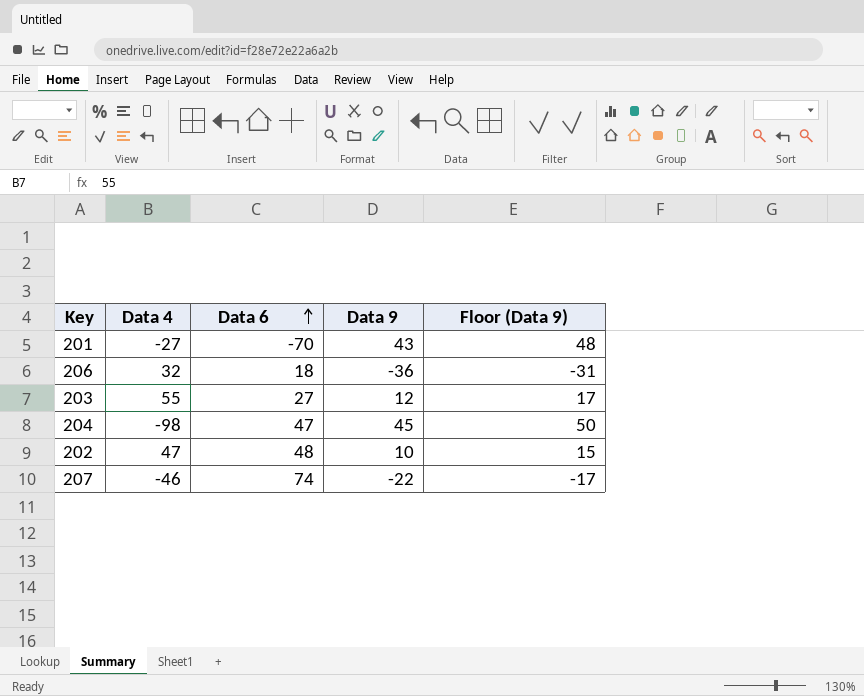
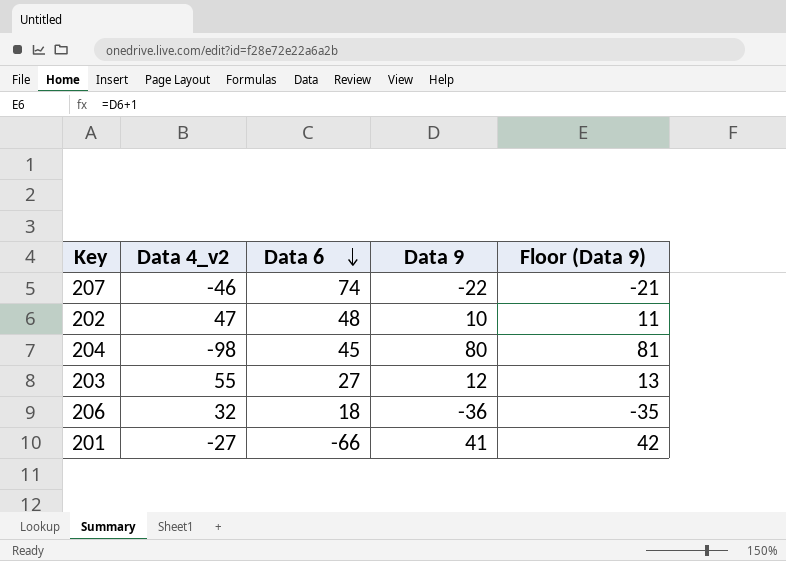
row order: Data 6 ascending -> Data 6 descending
column name: Data 4 -> Data 4_v2
column Floor (Data 9) | formula: [Data 9] + 5 -> [Data 9] + 1
204 | Data 6: 47 -> 45
204 | Data 9: 45 -> 80
201 | Data 6: -70 -> -66
201 | Data 9: 43 -> 41

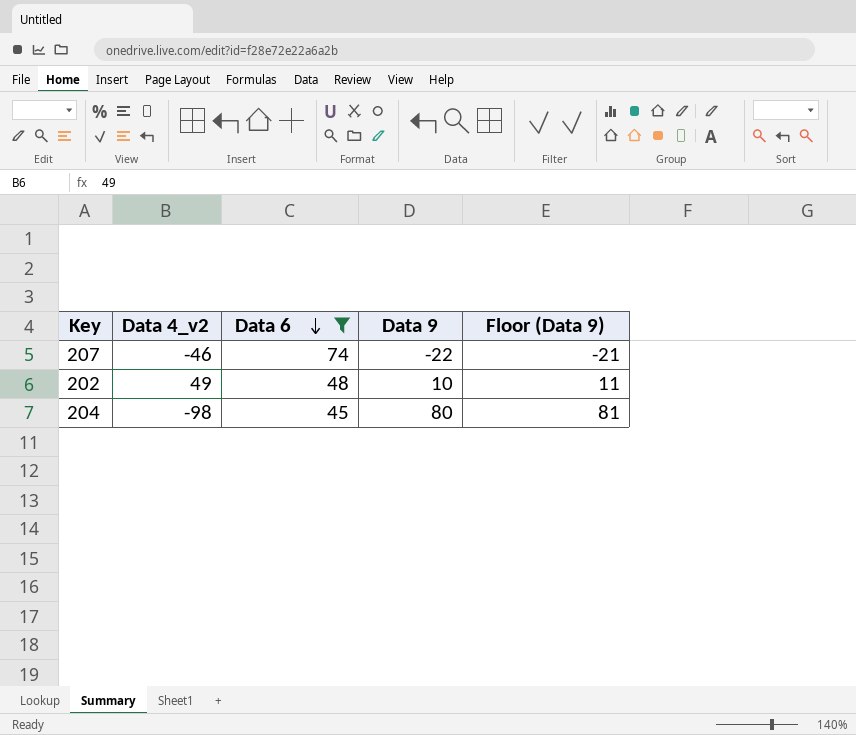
filter: none -> Data 6 >= 45
202 | Data 4_v2: 47 -> 49

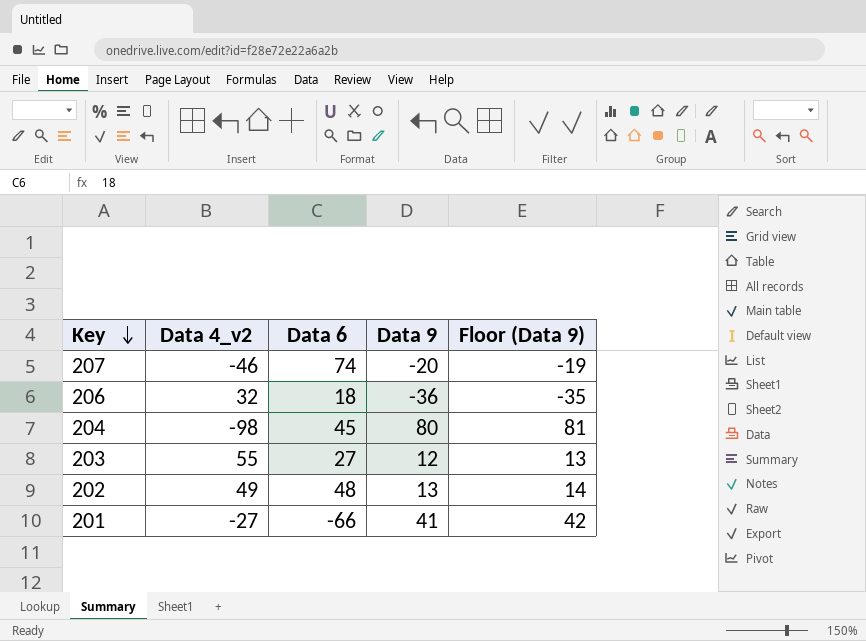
filter: Data 6 >= 45 -> none
row order: Data 6 descending -> Key descending
207 | Data 9: -22 -> -20
207 | Floor (Data 9): -21 -> -19
202 | Data 9: 10 -> 13
202 | Floor (Data 9): 11 -> 14

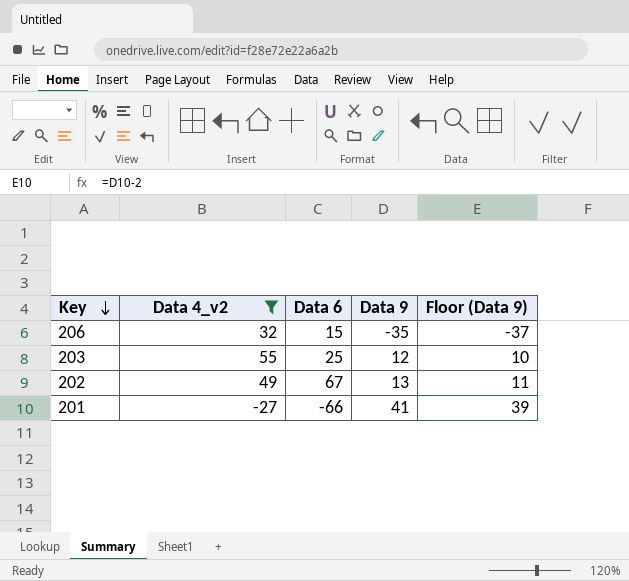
filter: none -> Data 4_v2 >= -27
column Floor (Data 9) | formula: [Data 9] + 1 -> [Data 9] - 2
206 | Data 6: 18 -> 15
206 | Data 9: -36 -> -35
203 | Data 6: 27 -> 25
202 | Data 6: 48 -> 67

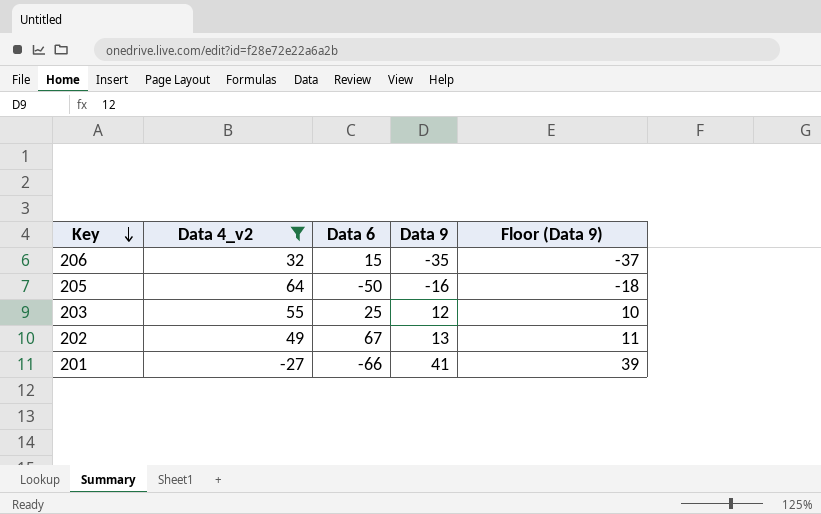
row 205: none -> 64 | -50 | -16 | -18

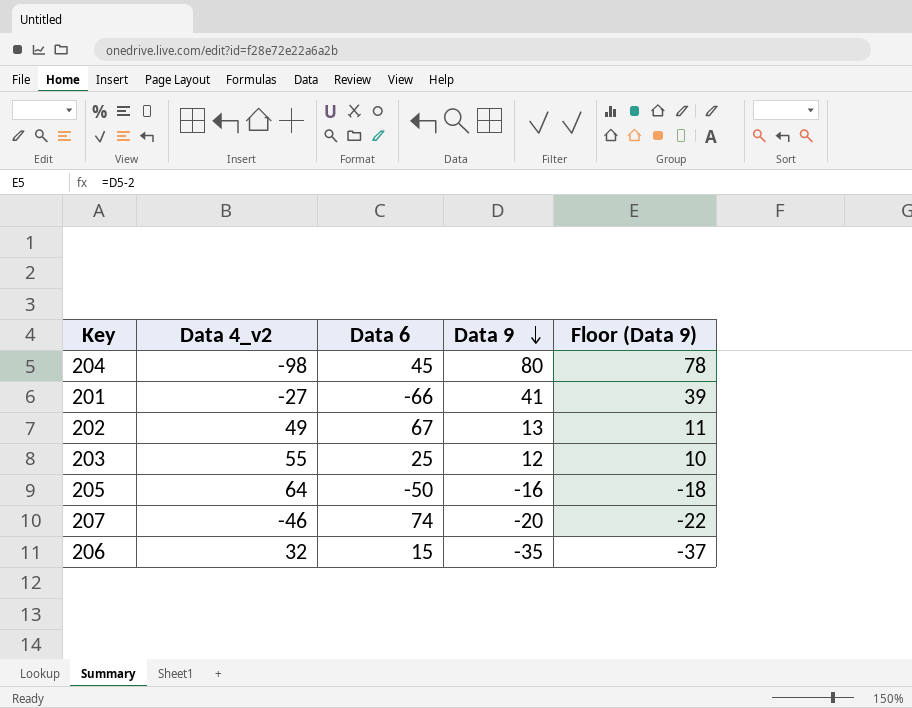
filter: Data 4_v2 >= -27 -> none
row order: Key descending -> Data 9 descending

